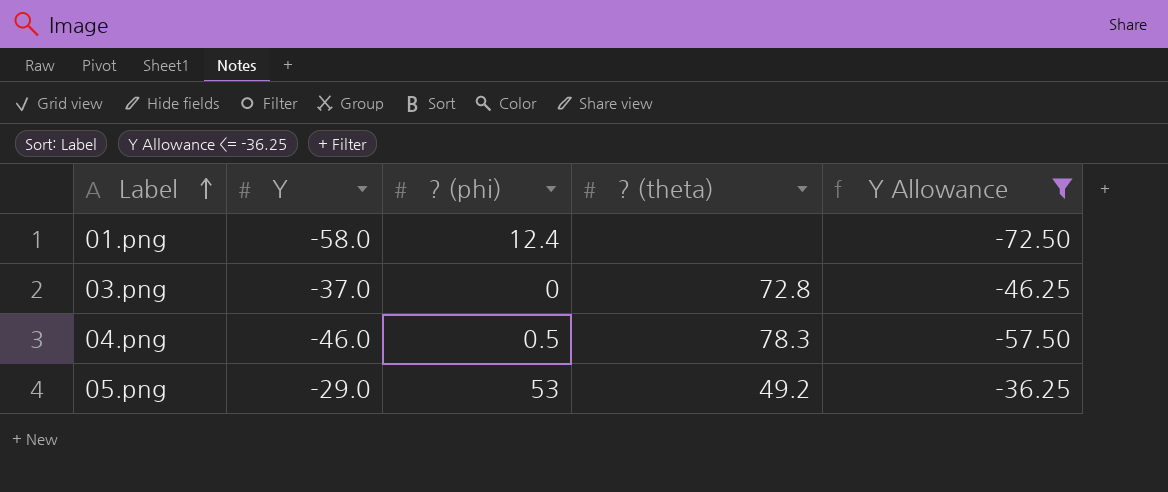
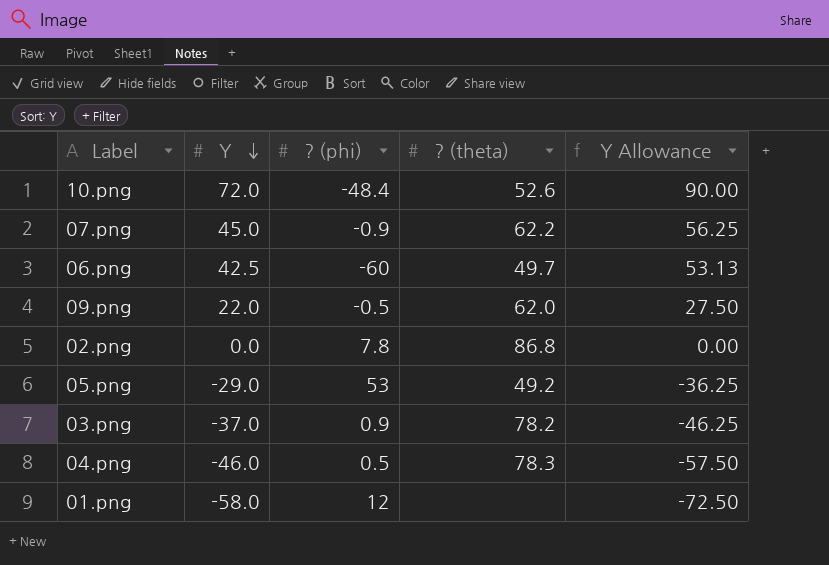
filter: Y Allowance <= -36.25 -> none
row order: Label ascending -> Y descending
03.png | ? (phi): 0 -> 0.9
03.png | ? (theta): 72.8 -> 78.2
01.png | ? (phi): 12.4 -> 12

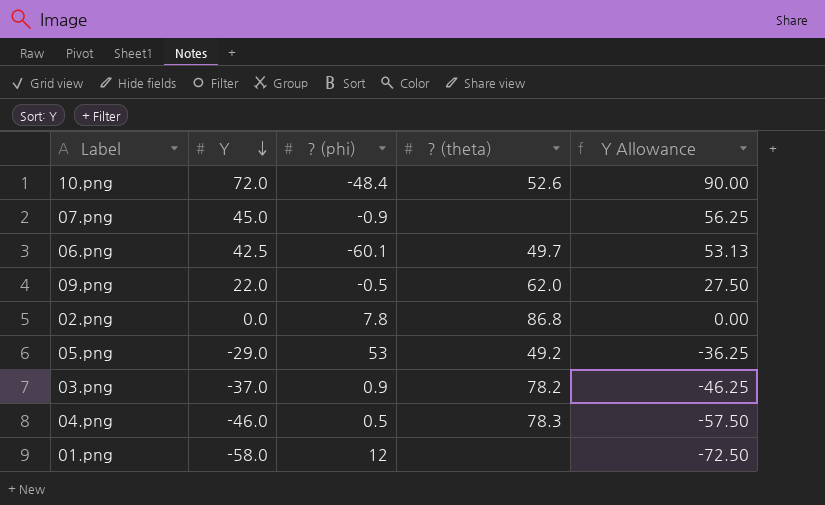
07.png | ? (theta): 62.2 -> none
06.png | ? (phi): -60 -> -60.1

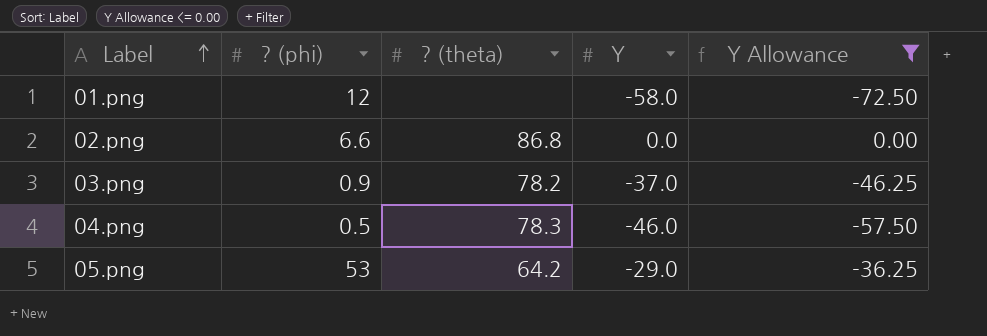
filter: none -> Y Allowance <= 0.00
row order: Y descending -> Label ascending
column Y | position: 2 -> 4
02.png | ? (phi): 7.8 -> 6.6
05.png | ? (theta): 49.2 -> 64.2

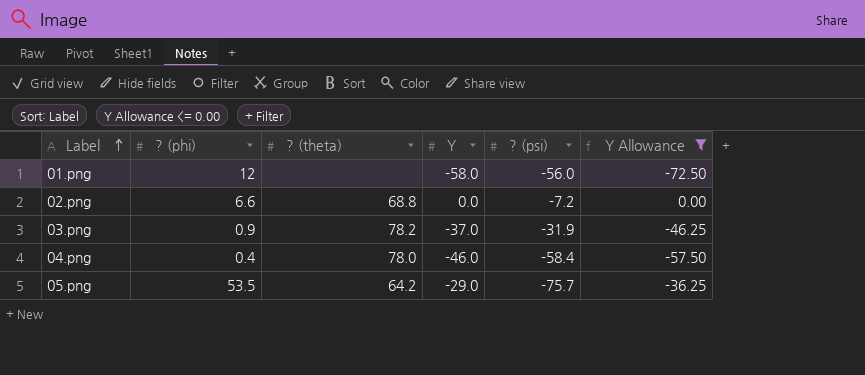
column ? (psi) | position: none -> 5
02.png | ? (theta): 86.8 -> 68.8
04.png | ? (phi): 0.5 -> 0.4
04.png | ? (theta): 78.3 -> 78.0
05.png | ? (phi): 53 -> 53.5

